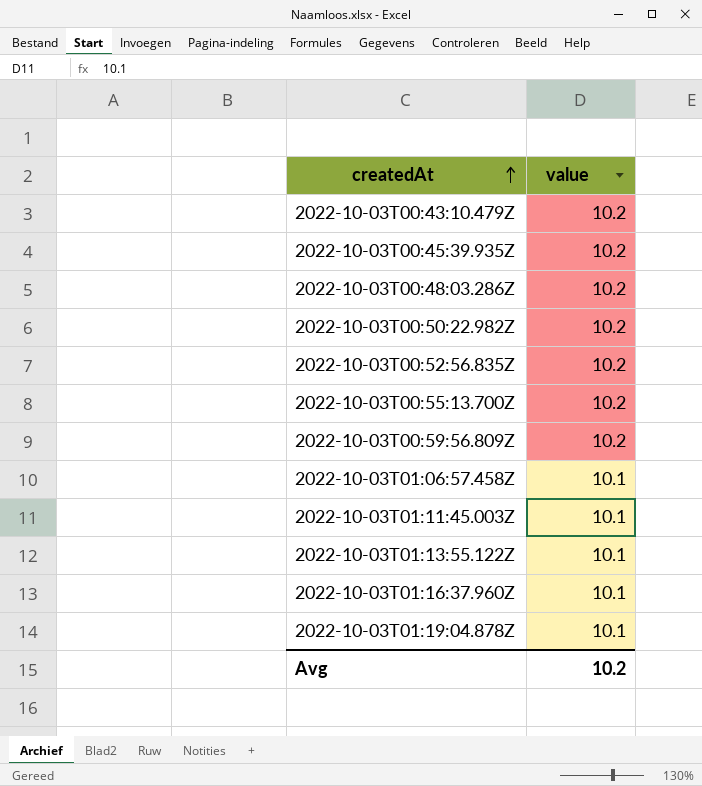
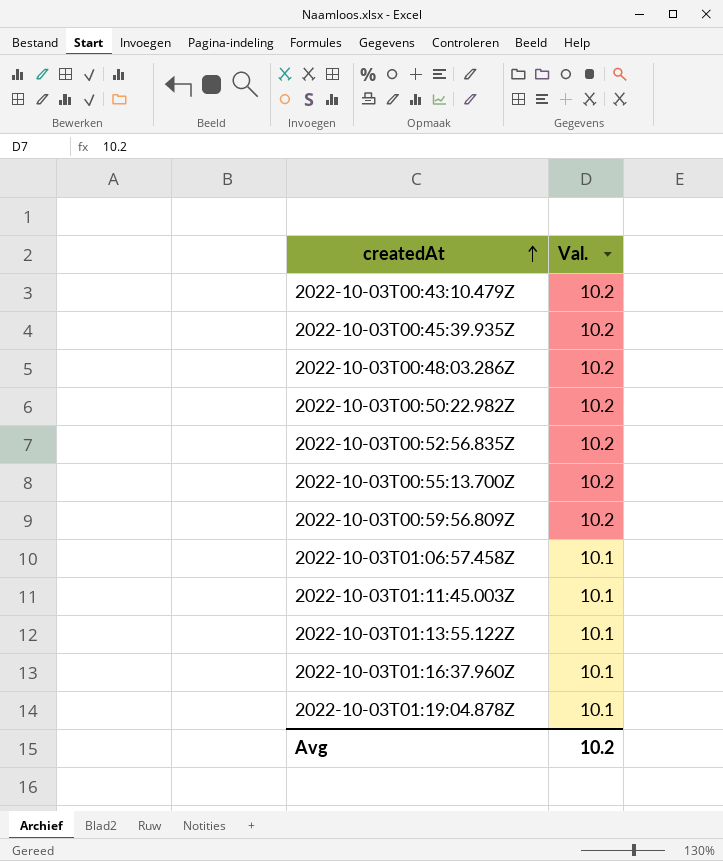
column name: value -> Val.

